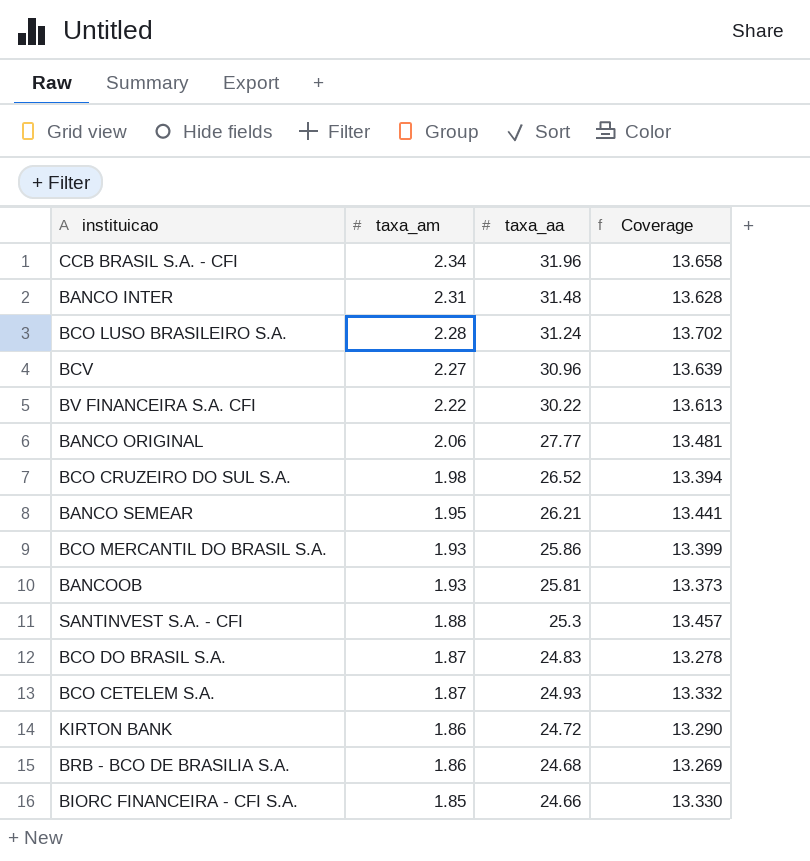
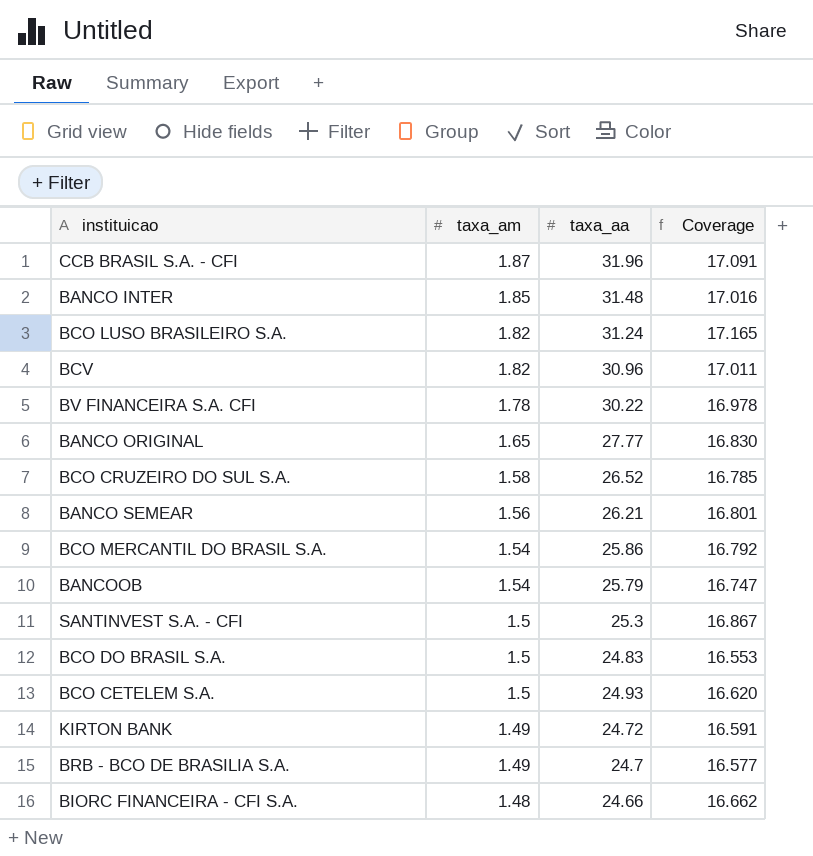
CCB BRASIL S.A. - CFI | taxa_am: 2.34 -> 1.87
CCB BRASIL S.A. - CFI | Coverage: 13.658 -> 17.091
BANCO INTER | taxa_am: 2.31 -> 1.85
BANCO INTER | Coverage: 13.628 -> 17.016
BCO LUSO BRASILEIRO S.A. | taxa_am: 2.28 -> 1.82
BCO LUSO BRASILEIRO S.A. | Coverage: 13.702 -> 17.165
BCV | taxa_am: 2.27 -> 1.82
BCV | Coverage: 13.639 -> 17.011
BV FINANCEIRA S.A. CFI | taxa_am: 2.22 -> 1.78
BV FINANCEIRA S.A. CFI | Coverage: 13.613 -> 16.978
BANCO ORIGINAL | taxa_am: 2.06 -> 1.65
BANCO ORIGINAL | Coverage: 13.481 -> 16.830
BCO CRUZEIRO DO SUL S.A. | taxa_am: 1.98 -> 1.58
BCO CRUZEIRO DO SUL S.A. | Coverage: 13.394 -> 16.785
BANCO SEMEAR | taxa_am: 1.95 -> 1.56
BANCO SEMEAR | Coverage: 13.441 -> 16.801
BCO MERCANTIL DO BRASIL S.A. | taxa_am: 1.93 -> 1.54
BCO MERCANTIL DO BRASIL S.A. | Coverage: 13.399 -> 16.792
BANCOOB | taxa_am: 1.93 -> 1.54
BANCOOB | taxa_aa: 25.81 -> 25.79
BANCOOB | Coverage: 13.373 -> 16.747
SANTINVEST S.A. - CFI | taxa_am: 1.88 -> 1.5
SANTINVEST S.A. - CFI | Coverage: 13.457 -> 16.867
BCO DO BRASIL S.A. | taxa_am: 1.87 -> 1.5
BCO DO BRASIL S.A. | Coverage: 13.278 -> 16.553
BCO CETELEM S.A. | taxa_am: 1.87 -> 1.5
BCO CETELEM S.A. | Coverage: 13.332 -> 16.620
KIRTON BANK | taxa_am: 1.86 -> 1.49
KIRTON BANK | Coverage: 13.290 -> 16.591
BRB - BCO DE BRASILIA S.A. | taxa_am: 1.86 -> 1.49
BRB - BCO DE BRASILIA S.A. | taxa_aa: 24.68 -> 24.7
BRB - BCO DE BRASILIA S.A. | Coverage: 13.269 -> 16.577
BIORC FINANCEIRA - CFI S.A. | taxa_am: 1.85 -> 1.48
BIORC FINANCEIRA - CFI S.A. | Coverage: 13.330 -> 16.662

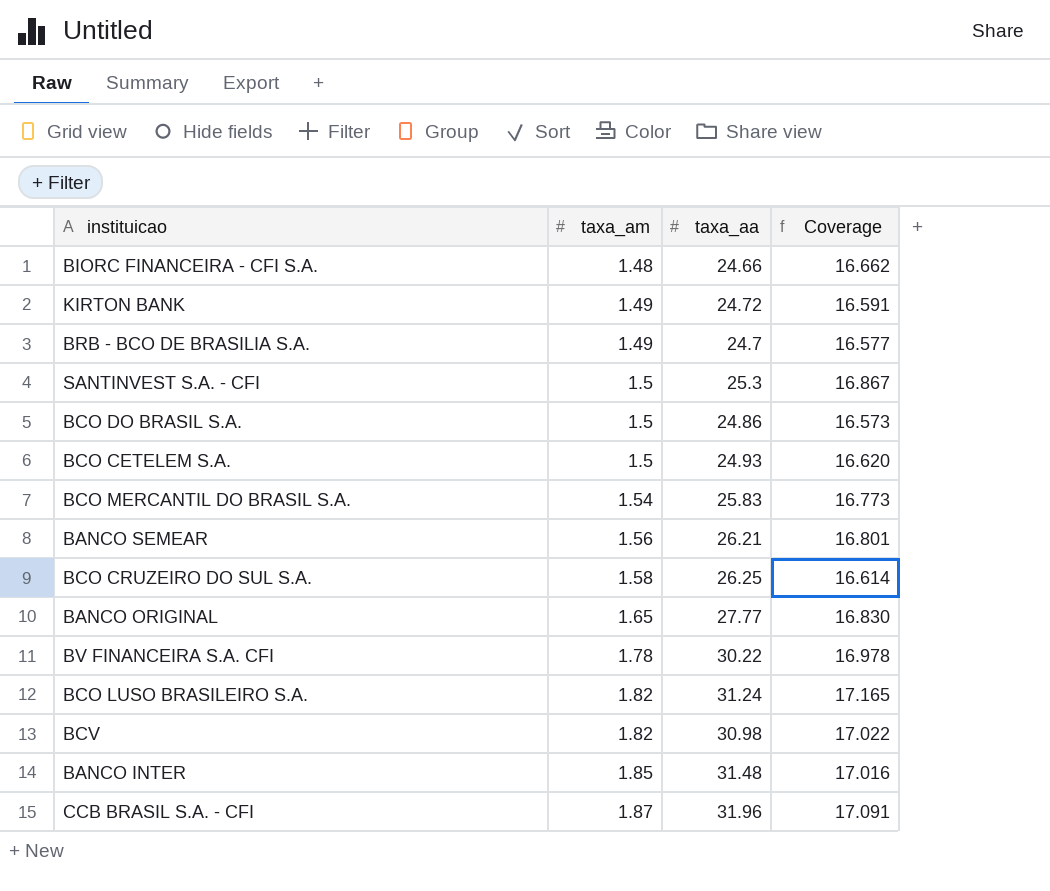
row order: taxa_am descending -> taxa_am ascending
row BANCOOB: 1.54 | 25.79 | 16.747 -> none
BCO DO BRASIL S.A. | taxa_aa: 24.83 -> 24.86
BCO DO BRASIL S.A. | Coverage: 16.553 -> 16.573
BCO MERCANTIL DO BRASIL S.A. | taxa_aa: 25.86 -> 25.83
BCO MERCANTIL DO BRASIL S.A. | Coverage: 16.792 -> 16.773
BCO CRUZEIRO DO SUL S.A. | taxa_aa: 26.52 -> 26.25
BCO CRUZEIRO DO SUL S.A. | Coverage: 16.785 -> 16.614
BCV | taxa_aa: 30.96 -> 30.98
BCV | Coverage: 17.011 -> 17.022

